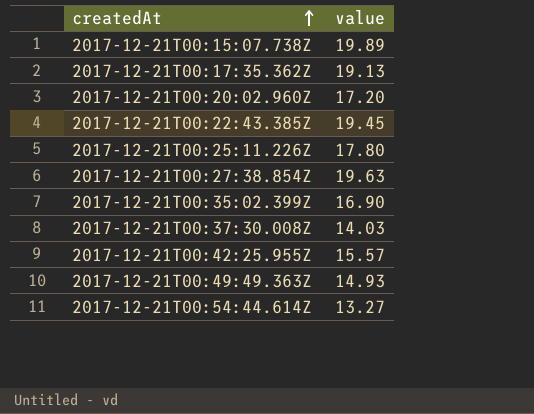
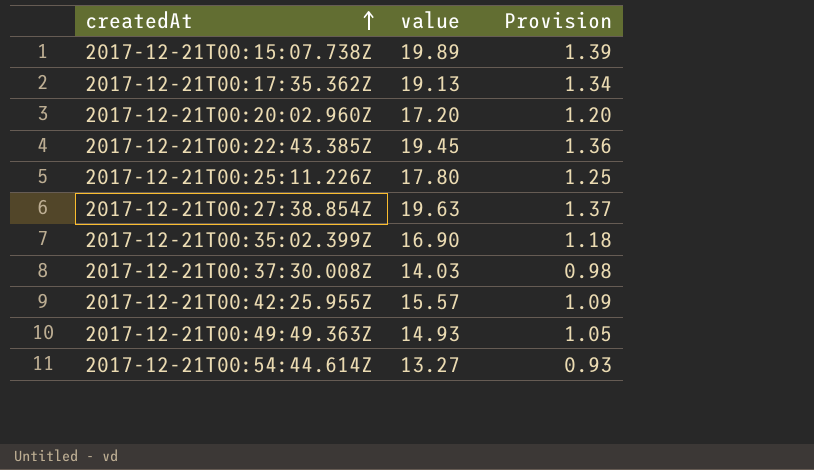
column Provision | formula: none -> [value] * 0.07

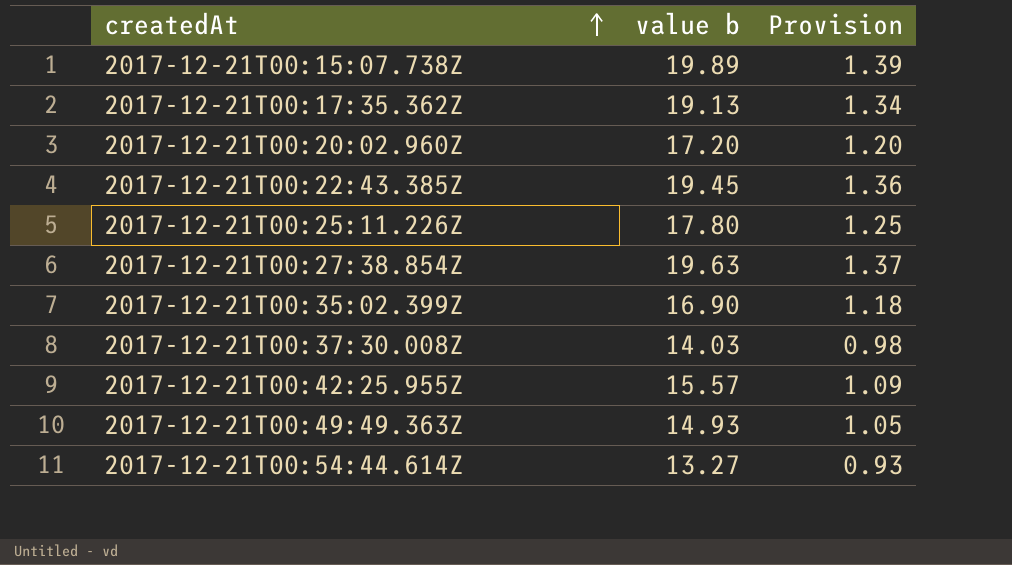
column name: value -> value b

